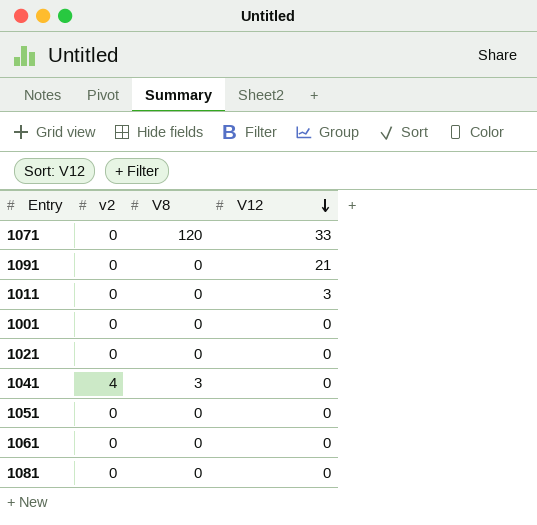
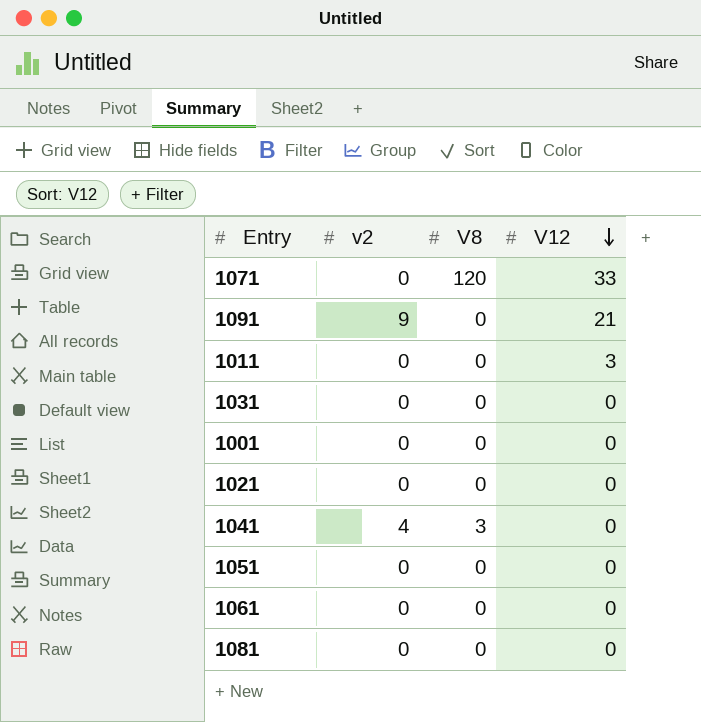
1091 | v2: 0 -> 9
row 1031: none -> 0 | 0 | 0

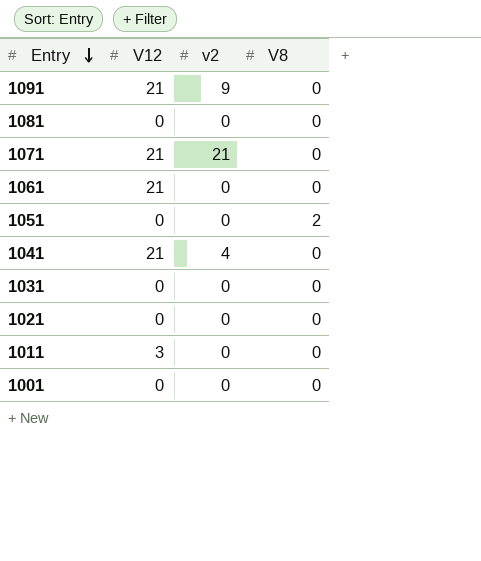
row order: V12 descending -> Entry descending
column V12 | position: 4 -> 2
1071 | V12: 33 -> 21
1071 | v2: 0 -> 21
1071 | V8: 120 -> 0
1061 | V12: 0 -> 21
1051 | V8: 0 -> 2
1041 | V12: 0 -> 21
1041 | V8: 3 -> 0

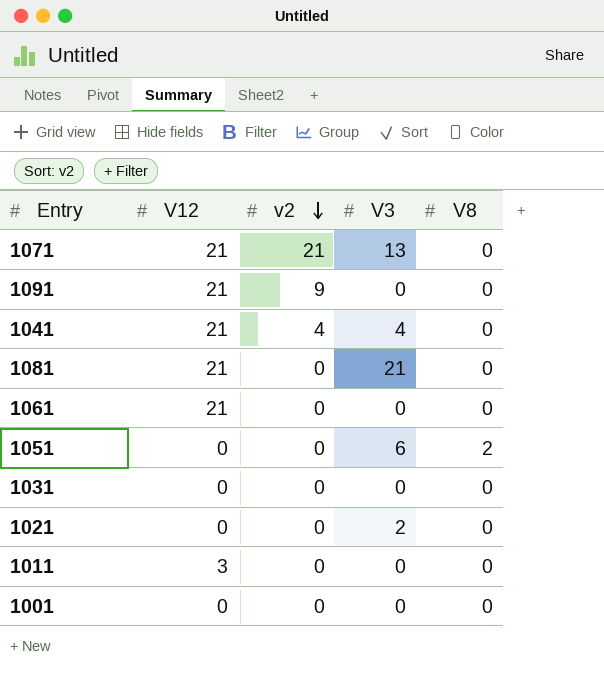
row order: Entry descending -> v2 descending
column V3 | position: none -> 4
1081 | V12: 0 -> 21

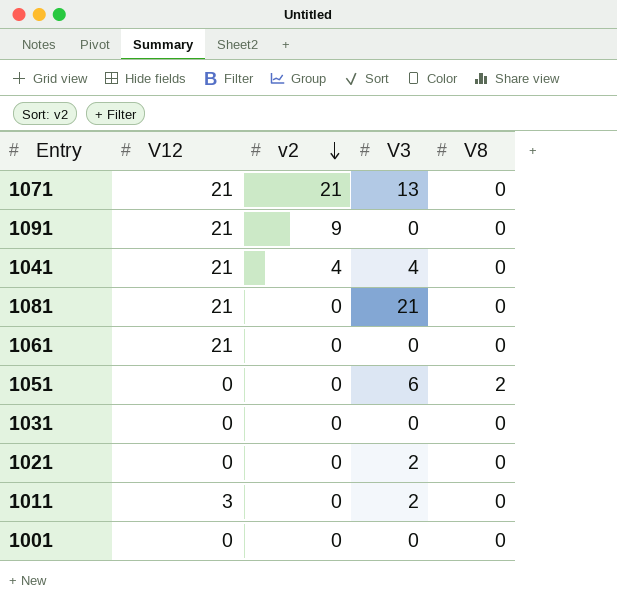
1011 | V3: 0 -> 2

